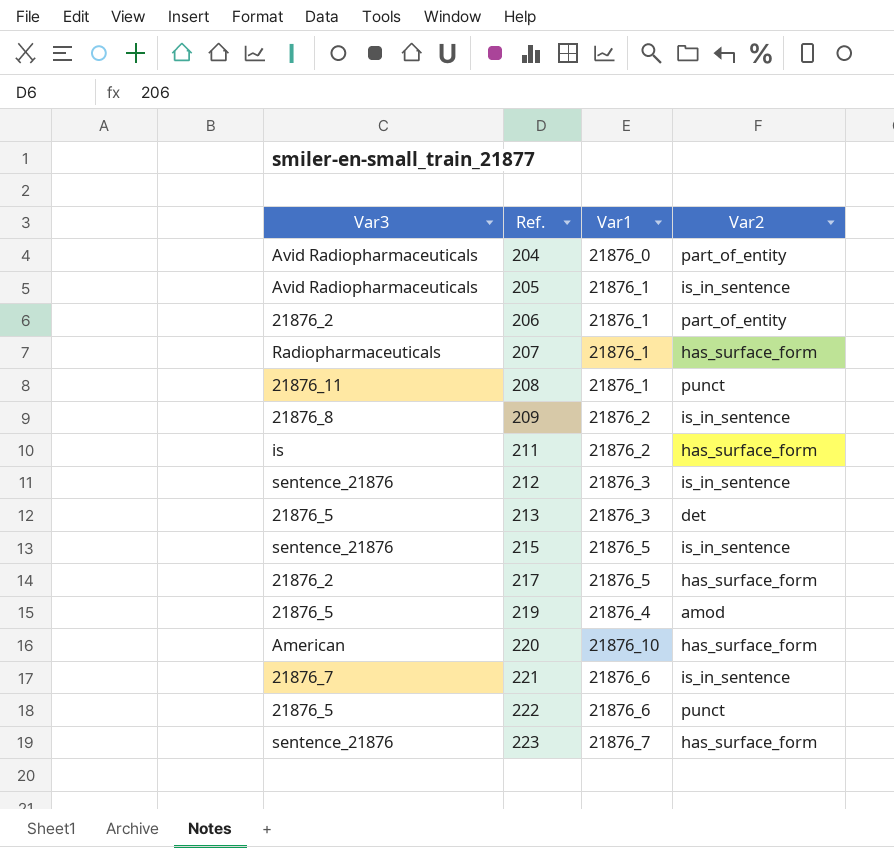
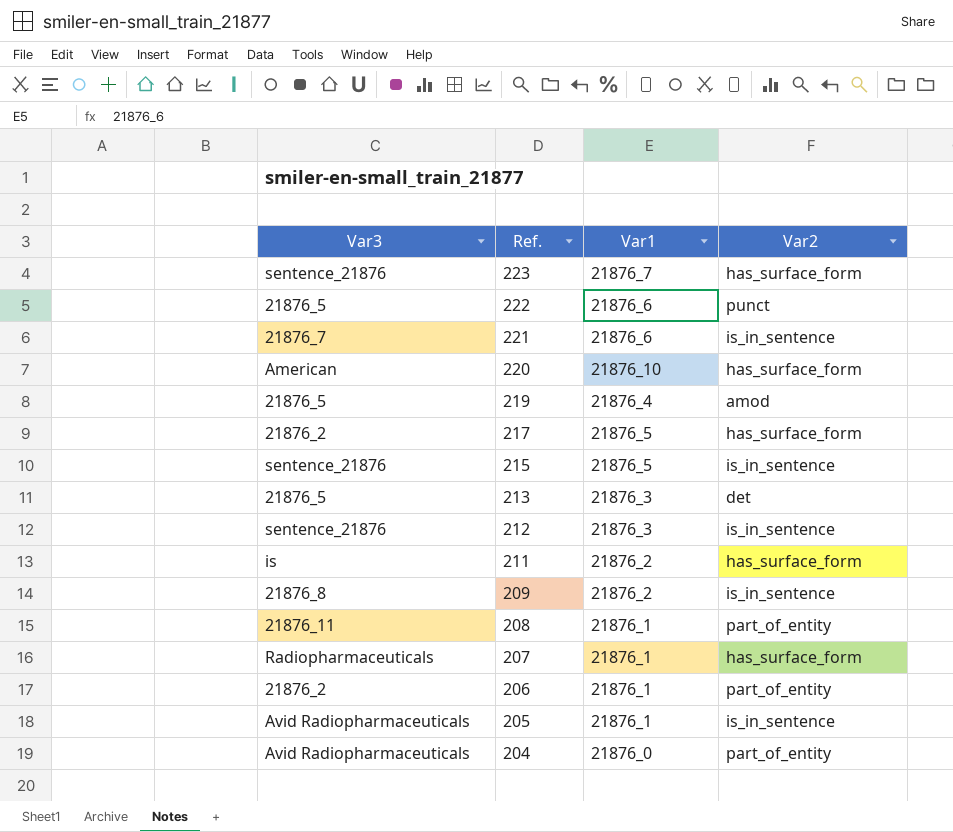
row order: Ref. ascending -> Ref. descending
208 | Var2: punct -> part_of_entity

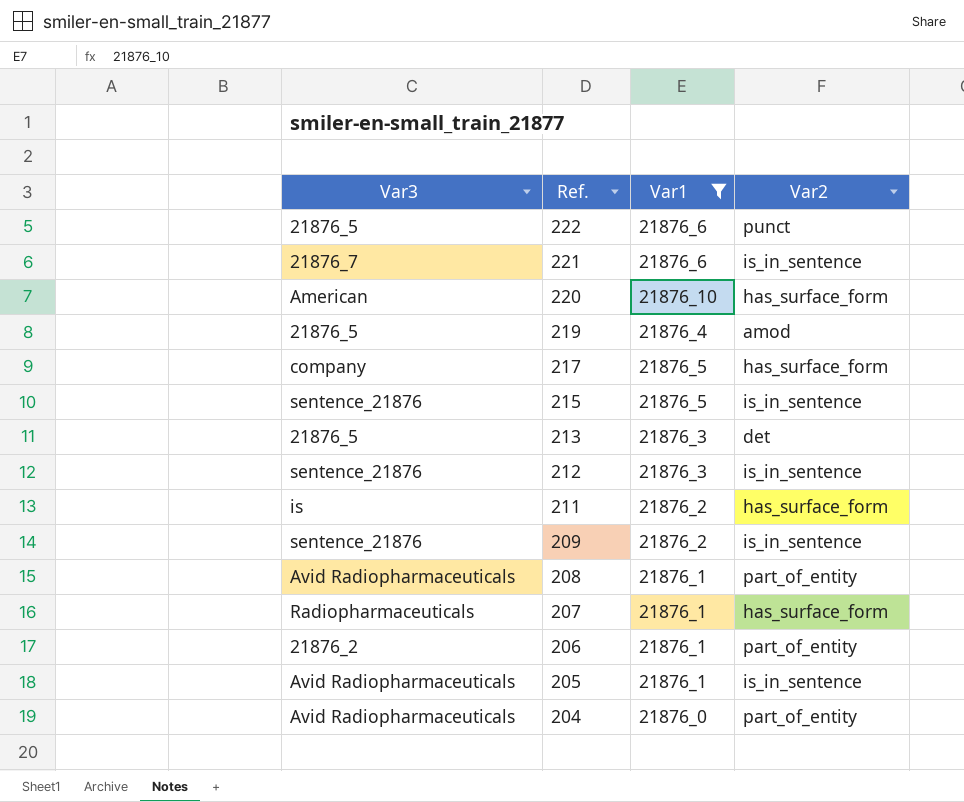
filter: none -> Var1 != 21876_7
217 | Var3: 21876_2 -> company
209 | Var3: 21876_8 -> sentence_21876
208 | Var3: 21876_11 -> Avid Radiopharmaceuticals

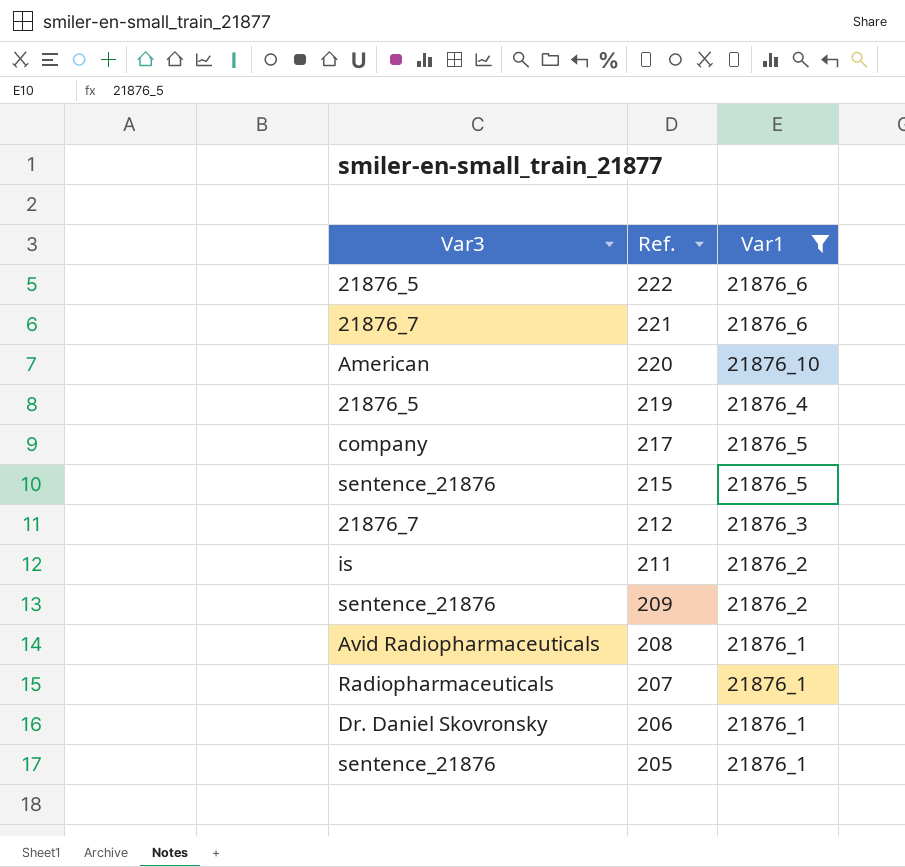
column Var2 | position: 4 -> none
row 213: 21876_5 | 21876_3 | det -> none
row 204: Avid Radiopharmaceuticals | 21876_0 | part_of_entity -> none
212 | Var3: sentence_21876 -> 21876_7
206 | Var3: 21876_2 -> Dr. Daniel Skovronsky
205 | Var3: Avid Radiopharmaceuticals -> sentence_21876

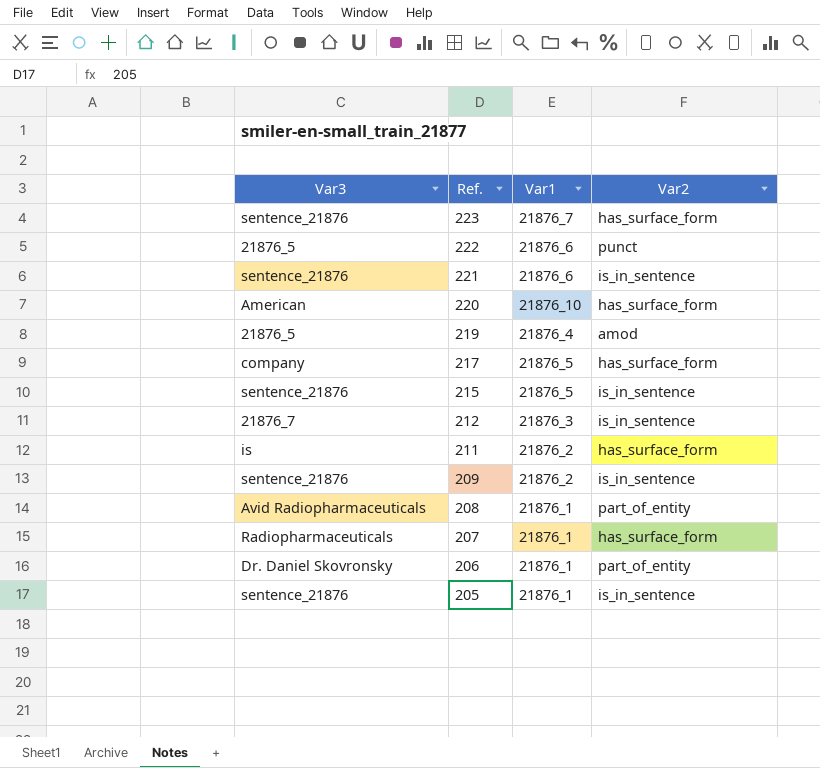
filter: Var1 != 21876_7 -> none
column Var2 | position: none -> 4
221 | Var3: 21876_7 -> sentence_21876

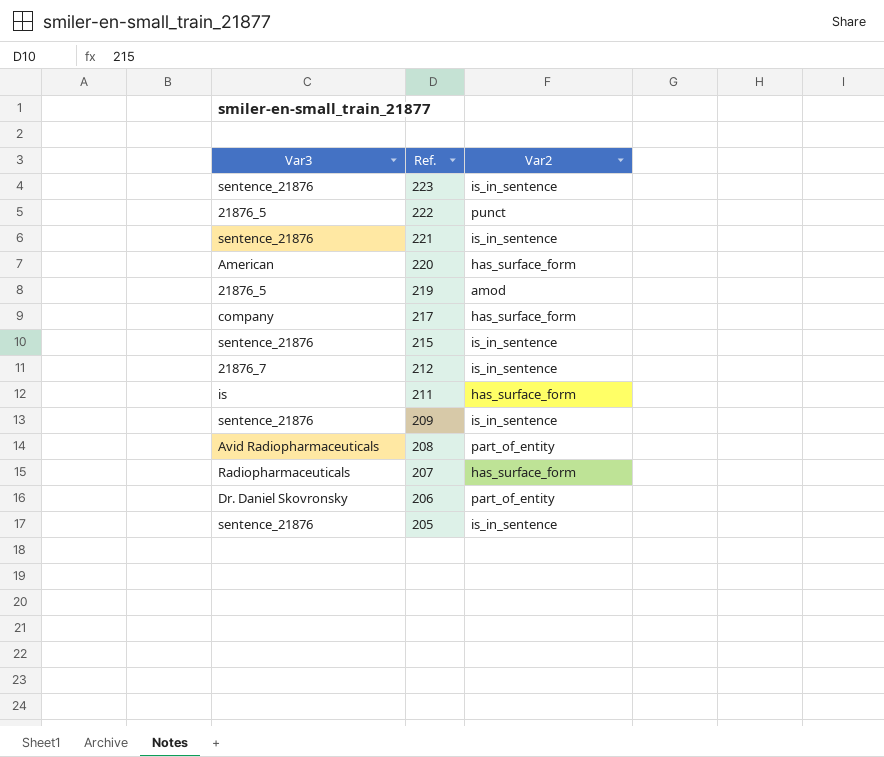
column Var1 | position: 3 -> none
223 | Var2: has_surface_form -> is_in_sentence

